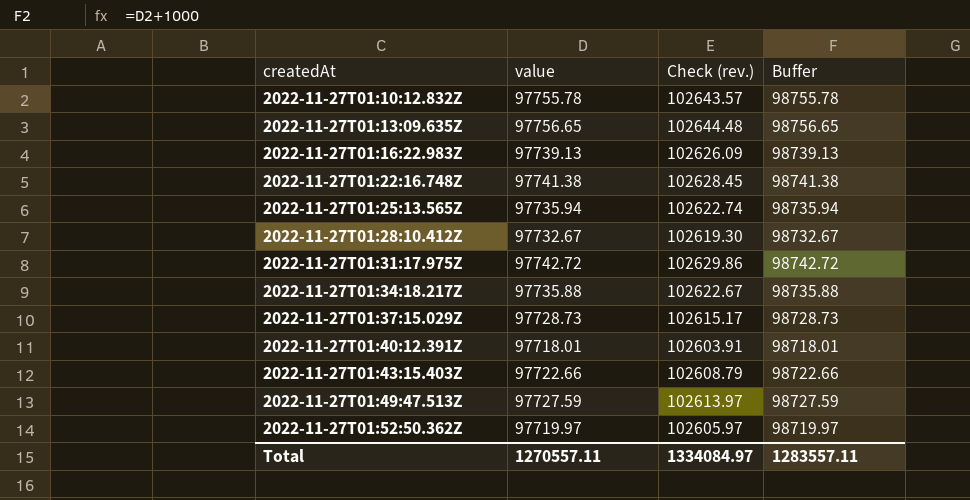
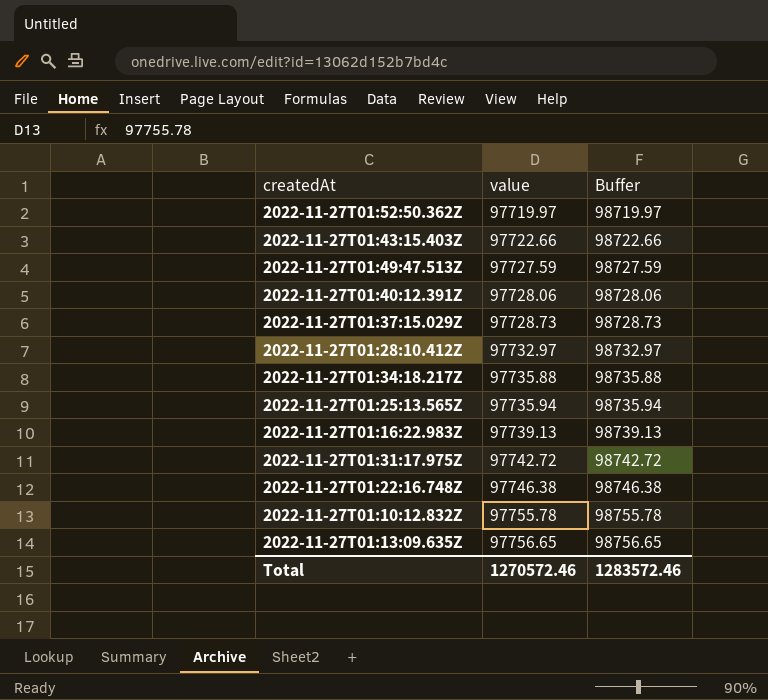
row order: createdAt ascending -> value ascending
column Check (rev.) | formula: [value] * 1.05 -> none
2022-11-27T01:40:12.391Z | value: 97718.01 -> 97728.06
2022-11-27T01:40:12.391Z | Buffer: 98718.01 -> 98728.06
2022-11-27T01:28:10.412Z | value: 97732.67 -> 97732.97
2022-11-27T01:28:10.412Z | Buffer: 98732.67 -> 98732.97
2022-11-27T01:22:16.748Z | value: 97741.38 -> 97746.38
2022-11-27T01:22:16.748Z | Buffer: 98741.38 -> 98746.38
Total | value: 1270557.11 -> 1270572.46
Total | Buffer: 1283557.11 -> 1283572.46

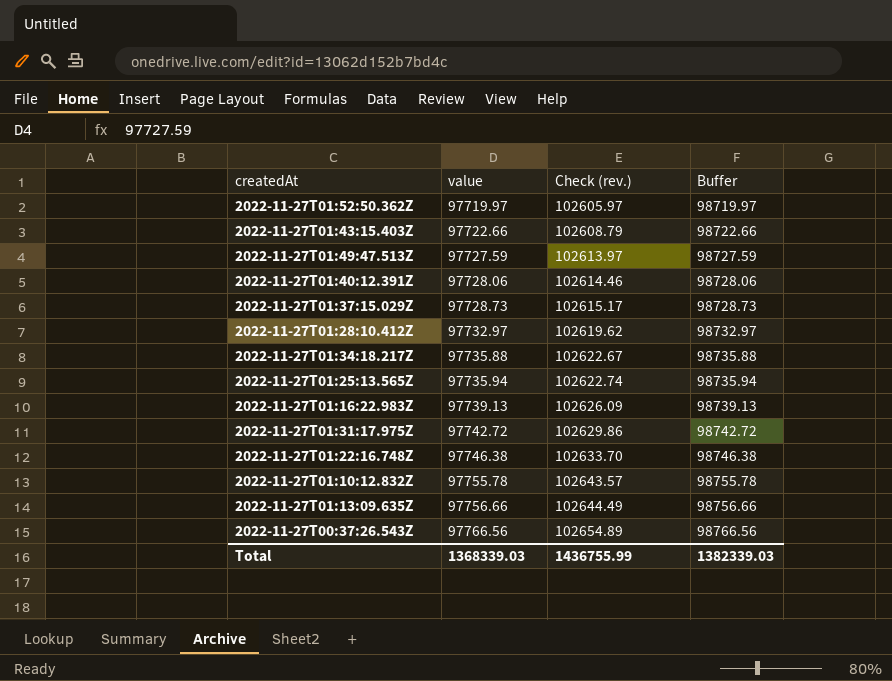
column Check (rev.) | formula: none -> [value] * 1.05
2022-11-27T01:13:09.635Z | value: 97756.65 -> 97756.66
2022-11-27T01:13:09.635Z | Buffer: 98756.65 -> 98756.66
row 2022-11-27T00:37:26.543Z: none -> 97766.56 | 102654.89 | 98766.56
Total | value: 1270572.46 -> 1368339.03
Total | Buffer: 1283572.46 -> 1382339.03

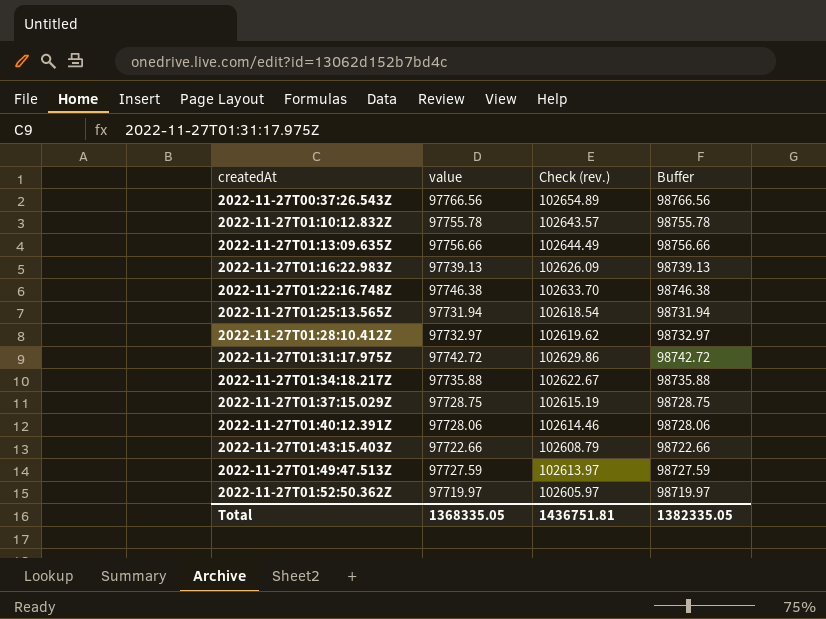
row order: value ascending -> createdAt ascending
2022-11-27T01:25:13.565Z | value: 97735.94 -> 97731.94
2022-11-27T01:25:13.565Z | Check (rev.): 102622.74 -> 102618.54
2022-11-27T01:25:13.565Z | Buffer: 98735.94 -> 98731.94
2022-11-27T01:37:15.029Z | value: 97728.73 -> 97728.75
2022-11-27T01:37:15.029Z | Check (rev.): 102615.17 -> 102615.19
2022-11-27T01:37:15.029Z | Buffer: 98728.73 -> 98728.75
Total | value: 1368339.03 -> 1368335.05
Total | Check (rev.): 1436755.99 -> 1436751.81
Total | Buffer: 1382339.03 -> 1382335.05

